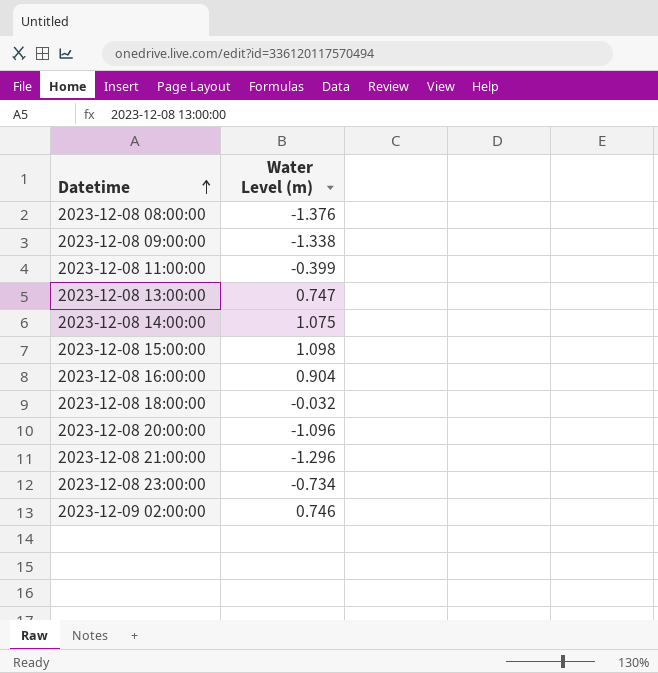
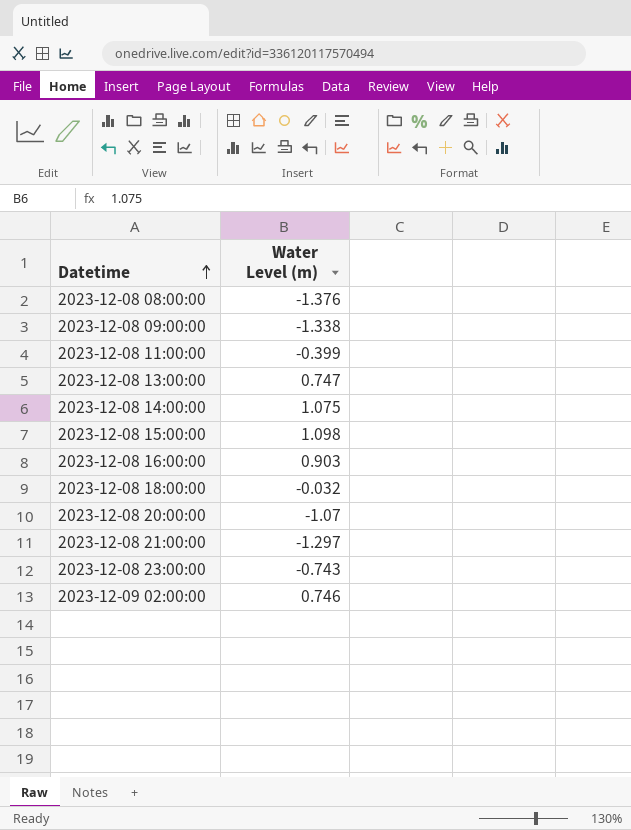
2023-12-08 16:00:00 | Water Level (m): 0.904 -> 0.903
2023-12-08 20:00:00 | Water Level (m): -1.096 -> -1.07
2023-12-08 21:00:00 | Water Level (m): -1.296 -> -1.297
2023-12-08 23:00:00 | Water Level (m): -0.734 -> -0.743

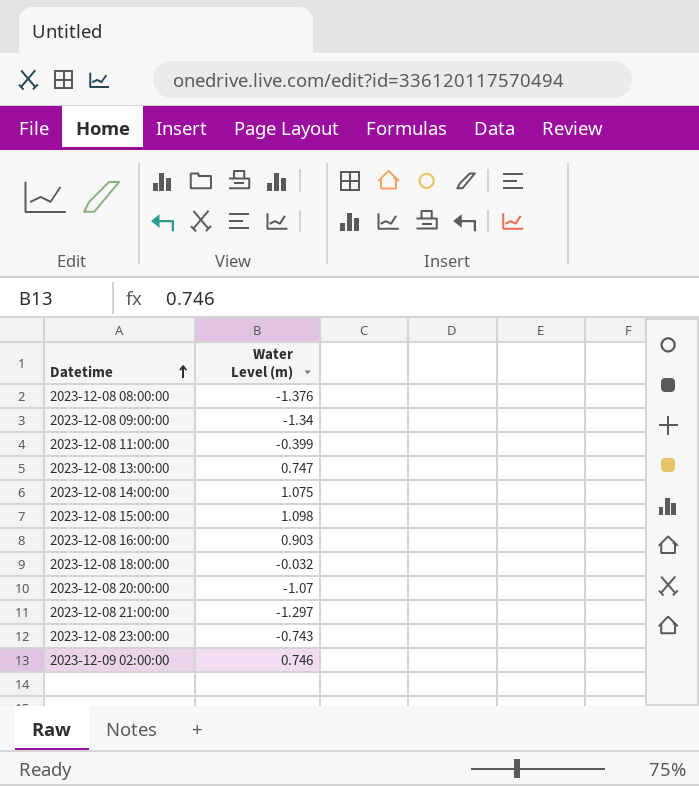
2023-12-08 09:00:00 | Water Level (m): -1.338 -> -1.34

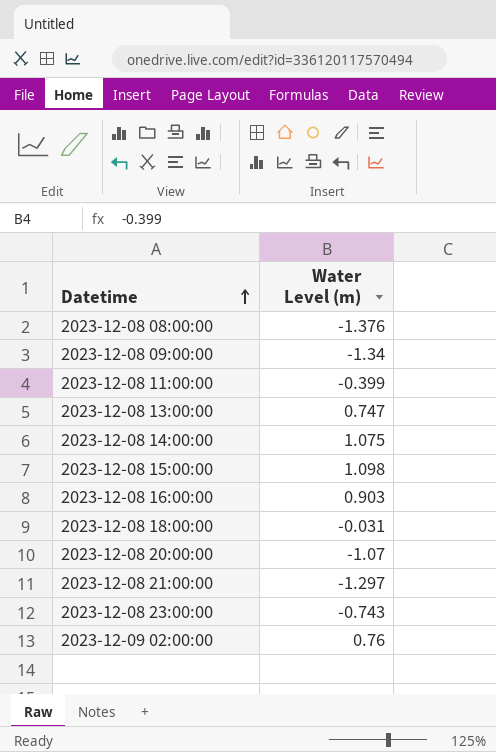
2023-12-08 18:00:00 | Water Level (m): -0.032 -> -0.031
2023-12-09 02:00:00 | Water Level (m): 0.746 -> 0.76

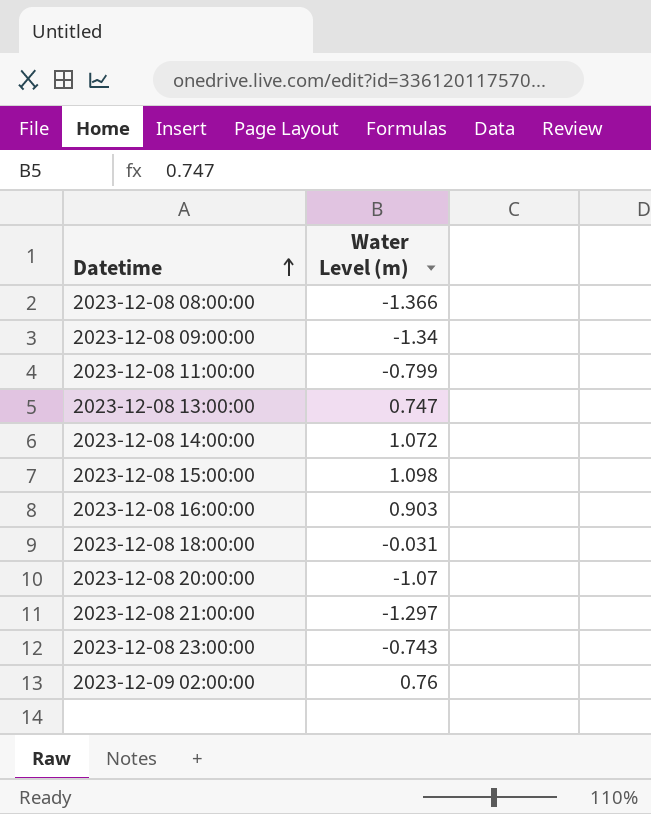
2023-12-08 08:00:00 | Water Level (m): -1.376 -> -1.366
2023-12-08 11:00:00 | Water Level (m): -0.399 -> -0.799
2023-12-08 14:00:00 | Water Level (m): 1.075 -> 1.072

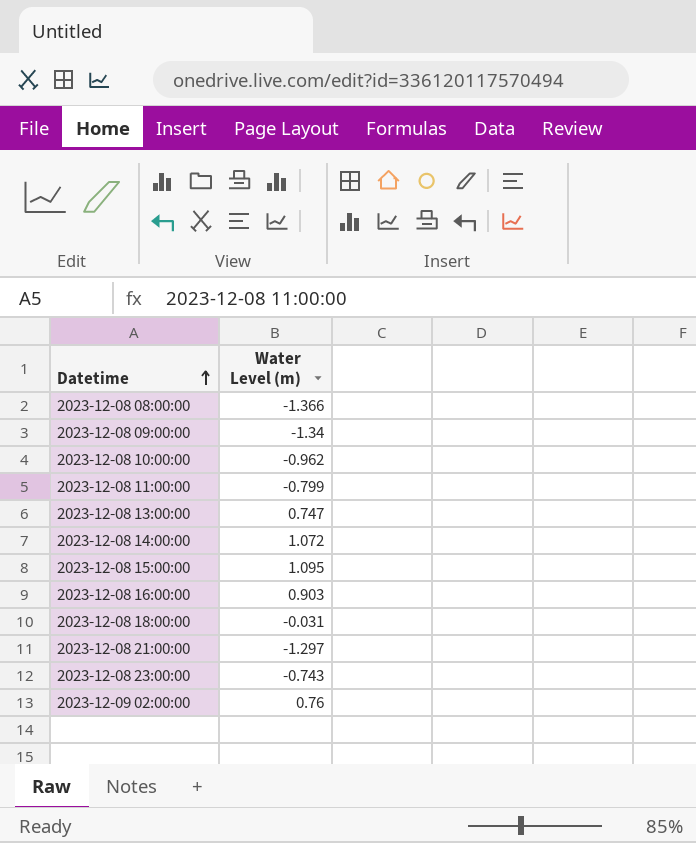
row 2023-12-08 20:00:00: -1.07 -> none
row 2023-12-08 10:00:00: none -> -0.962
2023-12-08 15:00:00 | Water Level (m): 1.098 -> 1.095

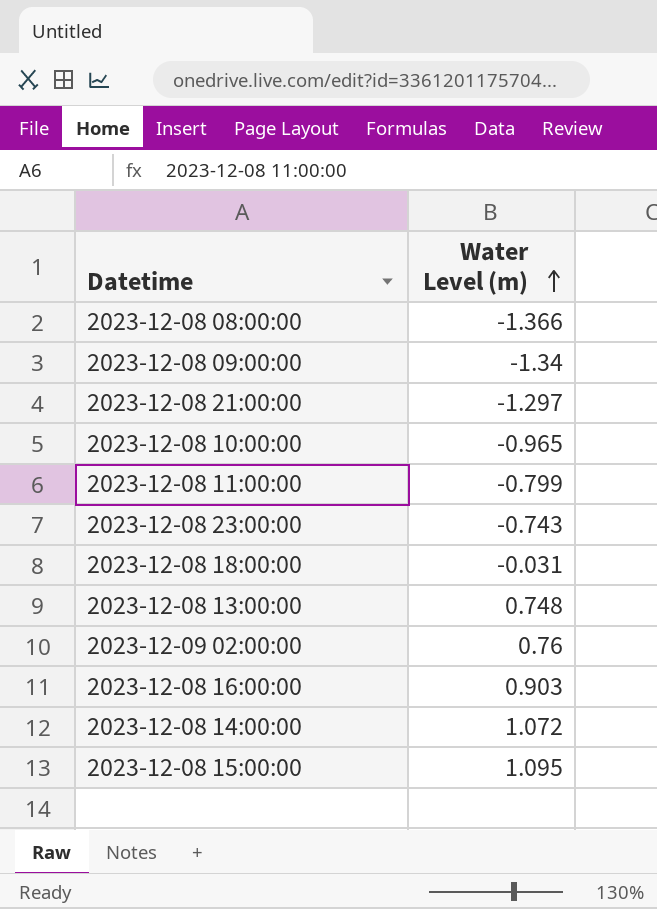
row order: Datetime ascending -> Water Level (m) ascending
2023-12-08 10:00:00 | Water Level (m): -0.962 -> -0.965
2023-12-08 13:00:00 | Water Level (m): 0.747 -> 0.748

